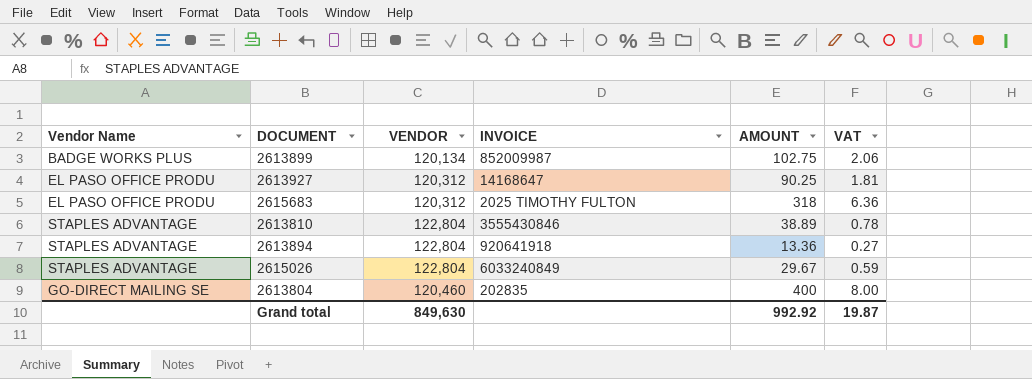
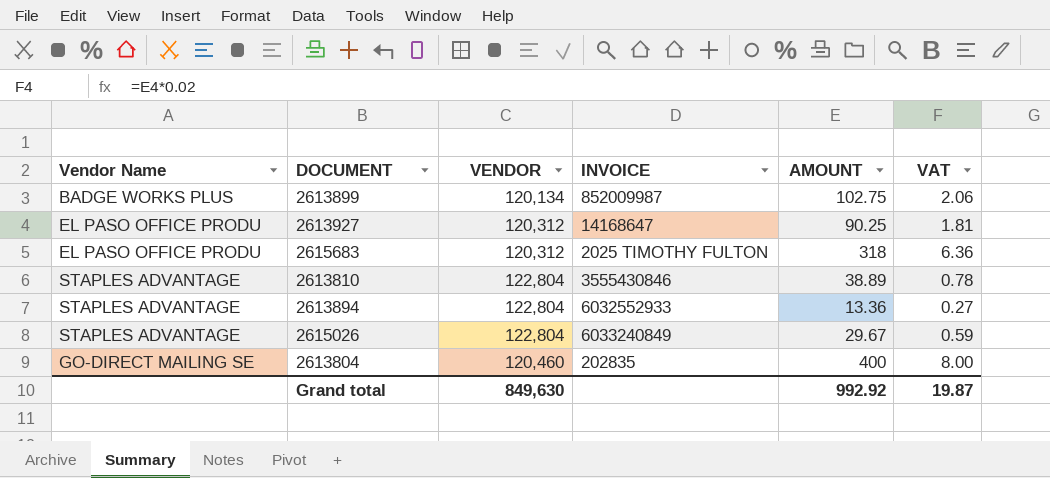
2613894 | INVOICE: 920641918 -> 6032552933

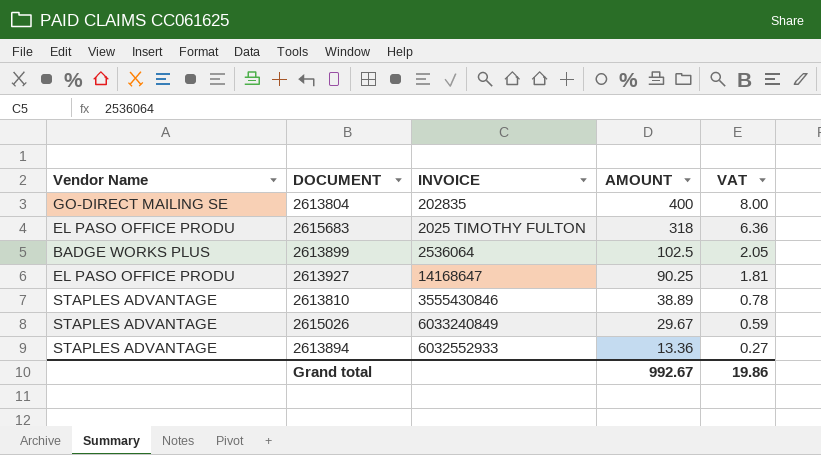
row order: none -> AMOUNT descending
column VENDOR | position: 3 -> none
2613899 | INVOICE: 852009987 -> 2536064
2613899 | AMOUNT: 102.75 -> 102.5
2613899 | VAT: 2.06 -> 2.05
Grand total | AMOUNT: 992.92 -> 992.67
Grand total | VAT: 19.87 -> 19.86

